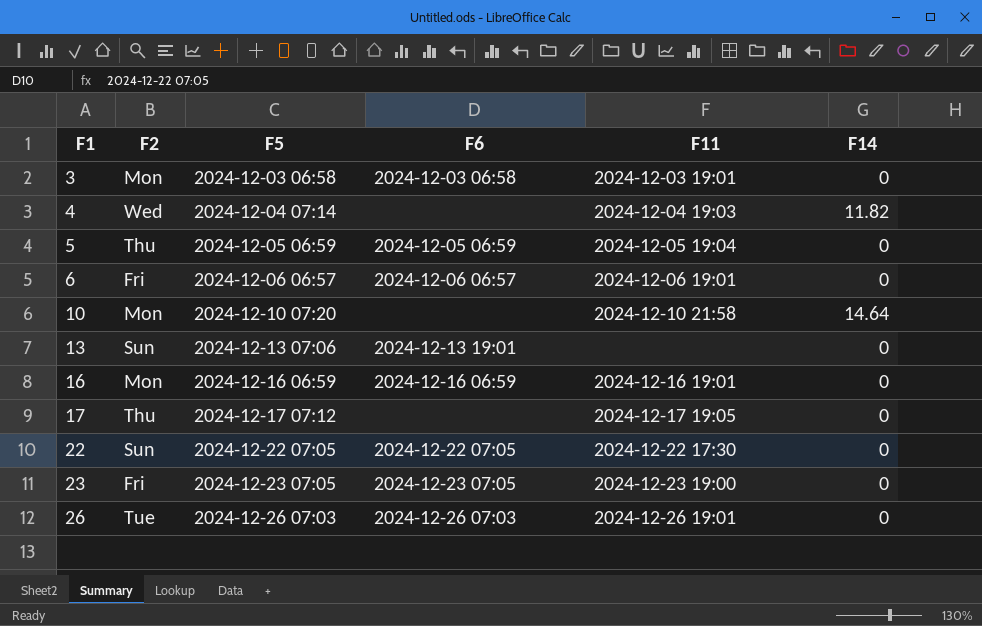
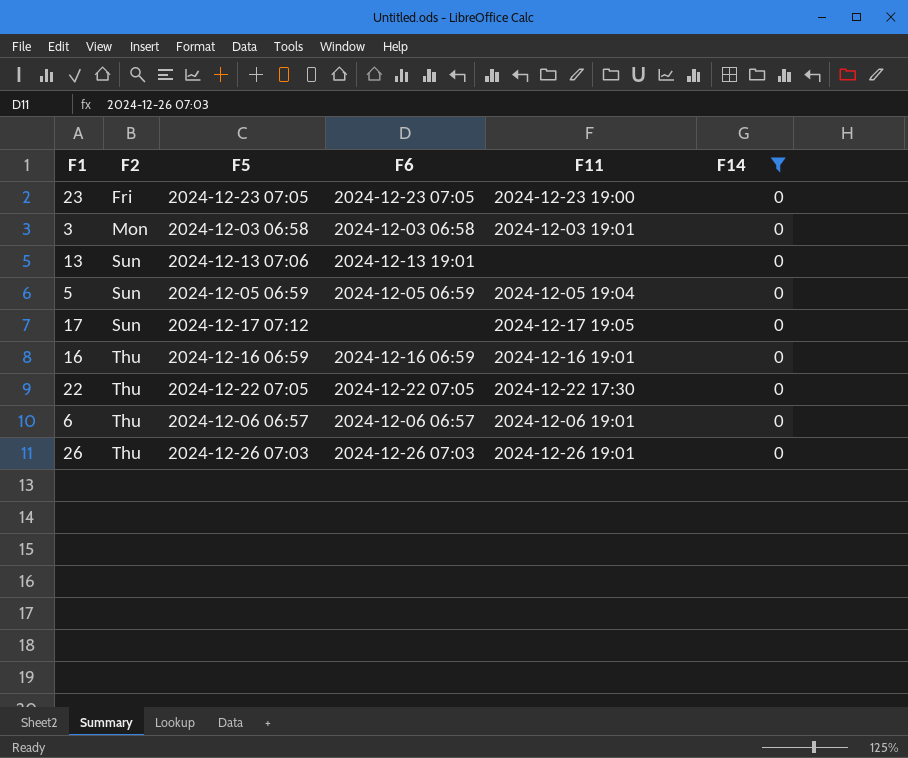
filter: none -> F14 = 0
row order: F1 ascending -> F2 ascending
5 | F2: Thu -> Sun
17 | F2: Thu -> Sun
16 | F2: Mon -> Thu
22 | F2: Sun -> Thu
6 | F2: Fri -> Thu
26 | F2: Tue -> Thu

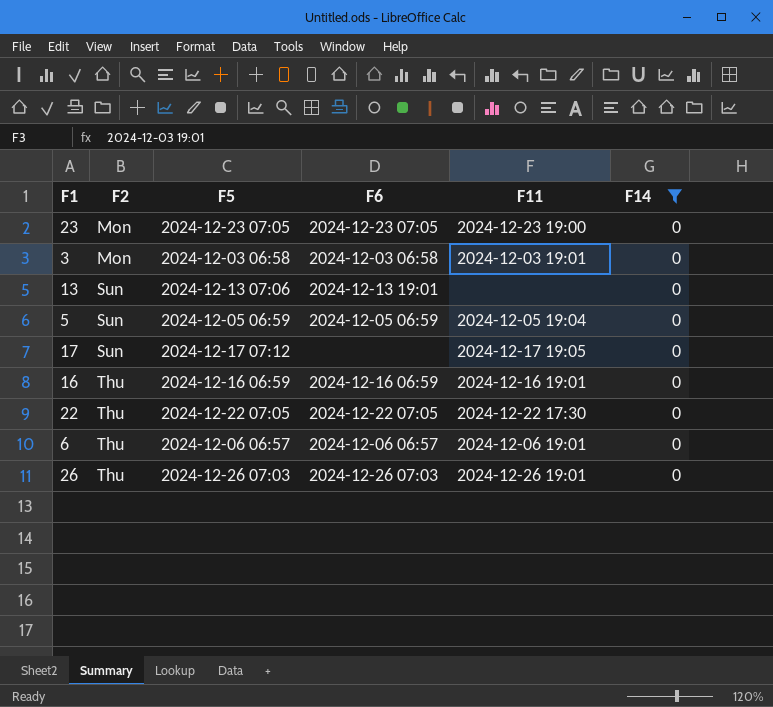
23 | F2: Fri -> Mon

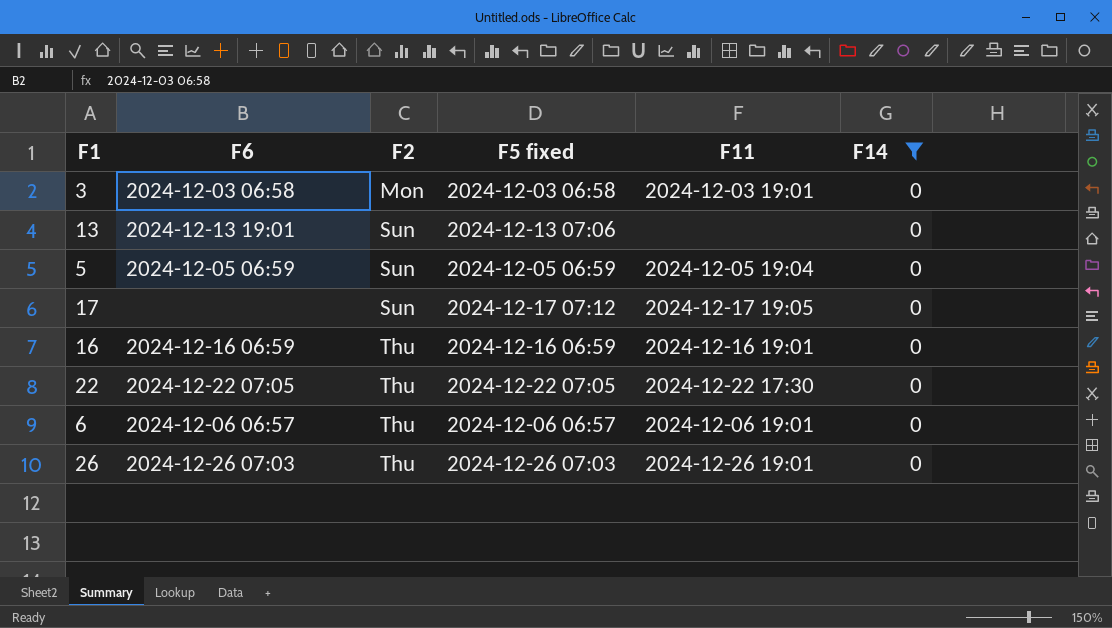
column F6 | position: 4 -> 2
column name: F5 -> F5 fixed
row 23: Mon | 2024-12-23 07:05 | 2024-12-23 07:05 | 2024-12-23 19:00 | 0 -> none

